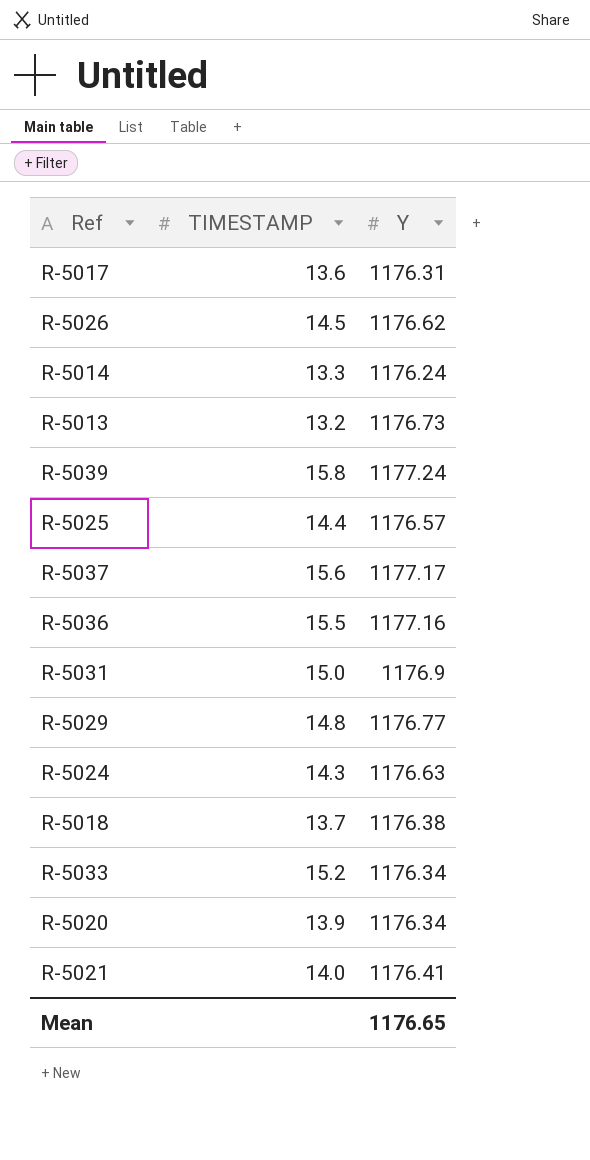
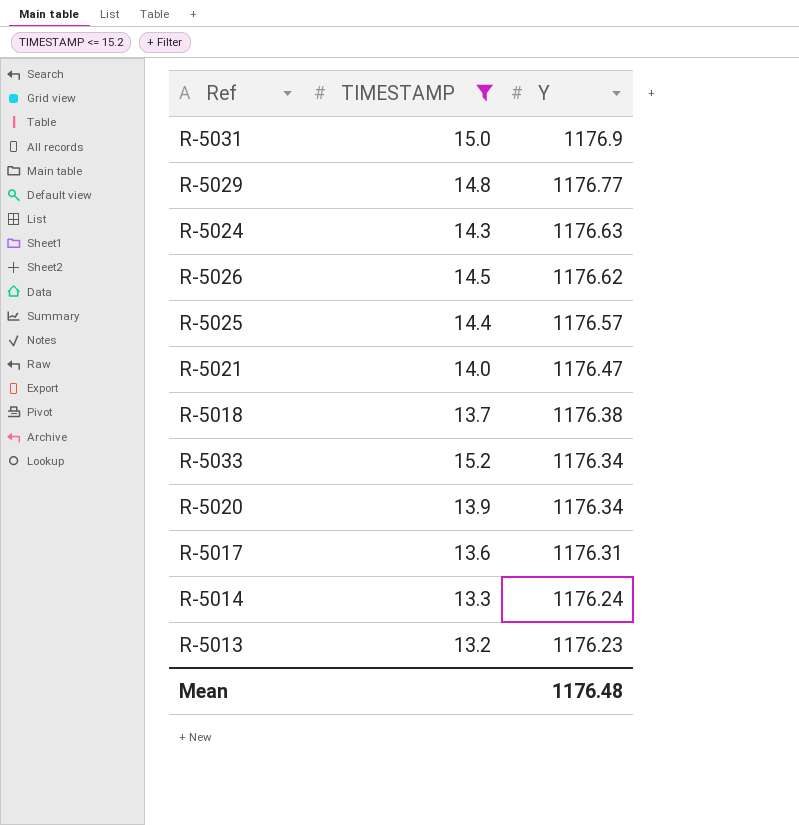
filter: none -> TIMESTAMP <= 15.2
row order: none -> Y descending
R-5021 | Y: 1176.41 -> 1176.47
R-5013 | Y: 1176.73 -> 1176.23
Mean | Y: 1176.65 -> 1176.48

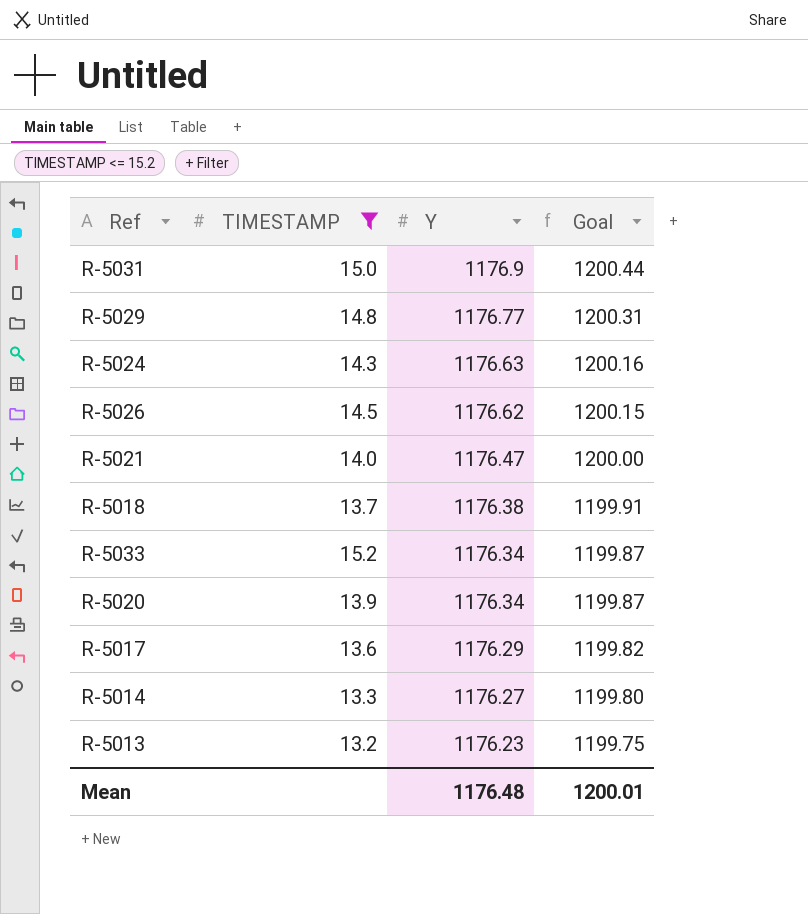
column Goal | formula: none -> [Y] * 1.02
row R-5025: 14.4 | 1176.57 -> none
R-5017 | Y: 1176.31 -> 1176.29
R-5014 | Y: 1176.24 -> 1176.27

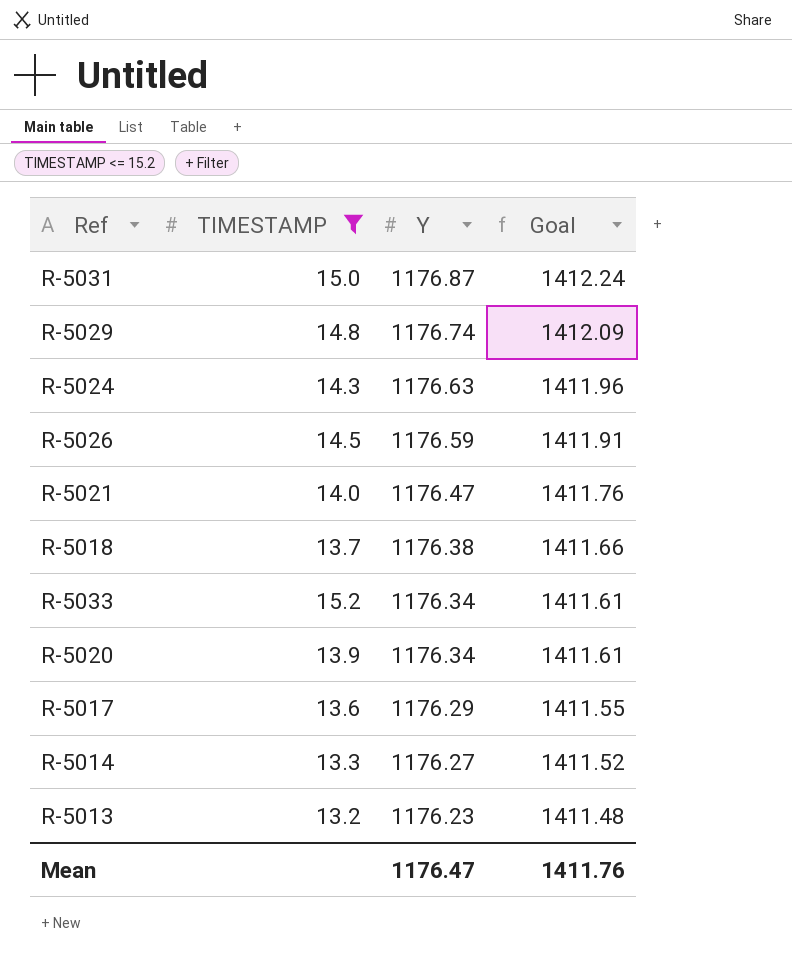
column Goal | formula: [Y] * 1.02 -> [Y] * 1.2
R-5031 | Y: 1176.9 -> 1176.87
R-5029 | Y: 1176.77 -> 1176.74
R-5026 | Y: 1176.62 -> 1176.59
Mean | Y: 1176.48 -> 1176.47
Mean | Goal: 1200.01 -> 1411.76

